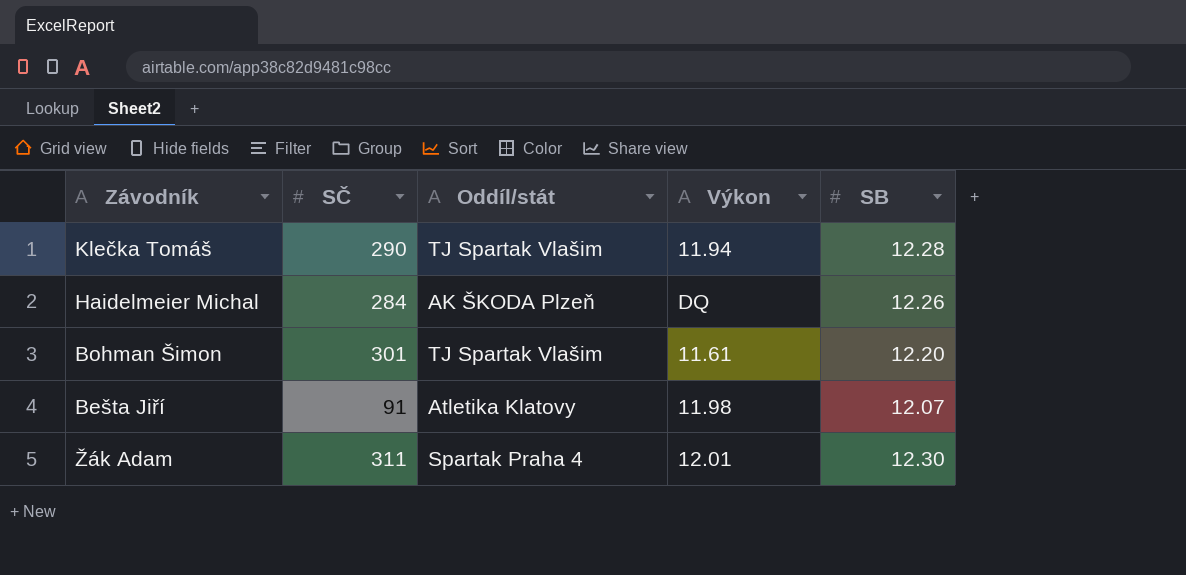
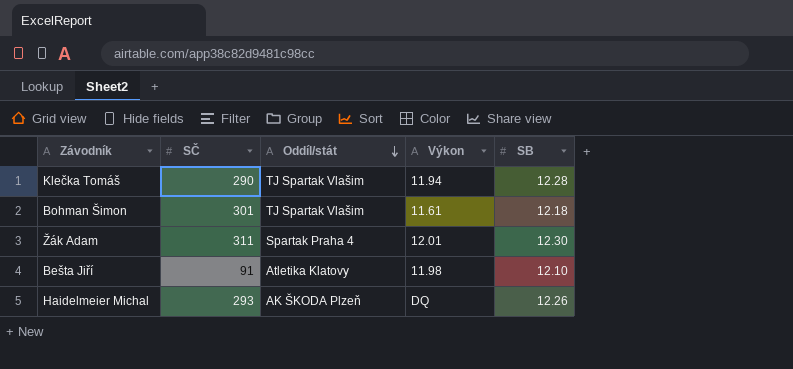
row order: none -> Oddíl/stát descending
Bohman Šimon | SB: 12.20 -> 12.18
Bešta Jiří | SB: 12.07 -> 12.10
Haidelmeier Michal | SČ: 284 -> 293

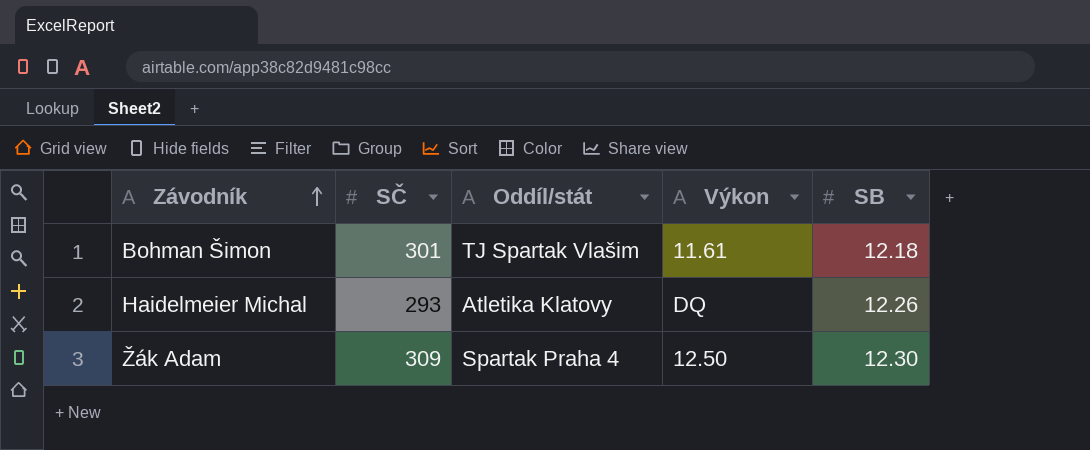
row order: Oddíl/stát descending -> Závodník ascending
row Klečka Tomáš: 290 | TJ Spartak Vlašim | 11.94 | 12.28 -> none
row Bešta Jiří: 91 | Atletika Klatovy | 11.98 | 12.10 -> none
Haidelmeier Michal | Oddíl/stát: AK ŠKODA Plzeň -> Atletika Klatovy
Žák Adam | SČ: 311 -> 309
Žák Adam | Výkon: 12.01 -> 12.50

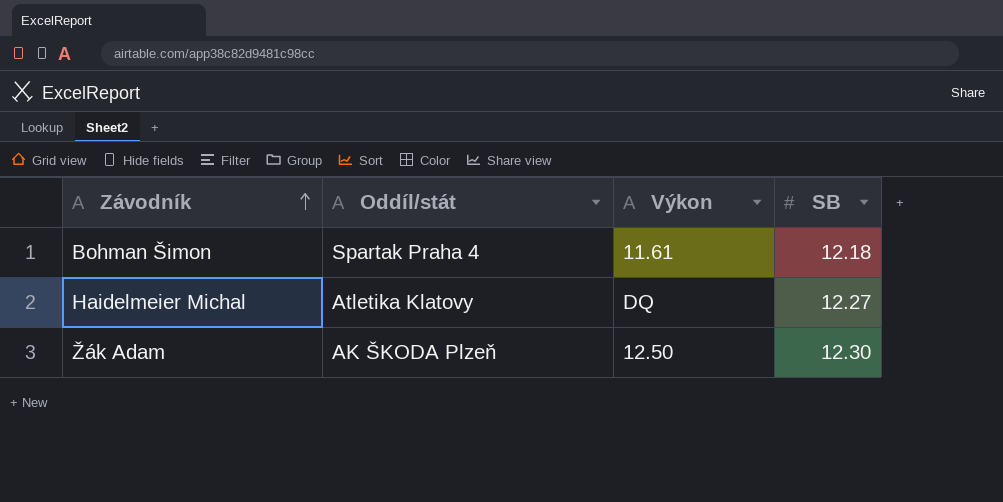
column SČ | position: 2 -> none
Bohman Šimon | Oddíl/stát: TJ Spartak Vlašim -> Spartak Praha 4
Haidelmeier Michal | SB: 12.26 -> 12.27
Žák Adam | Oddíl/stát: Spartak Praha 4 -> AK ŠKODA Plzeň

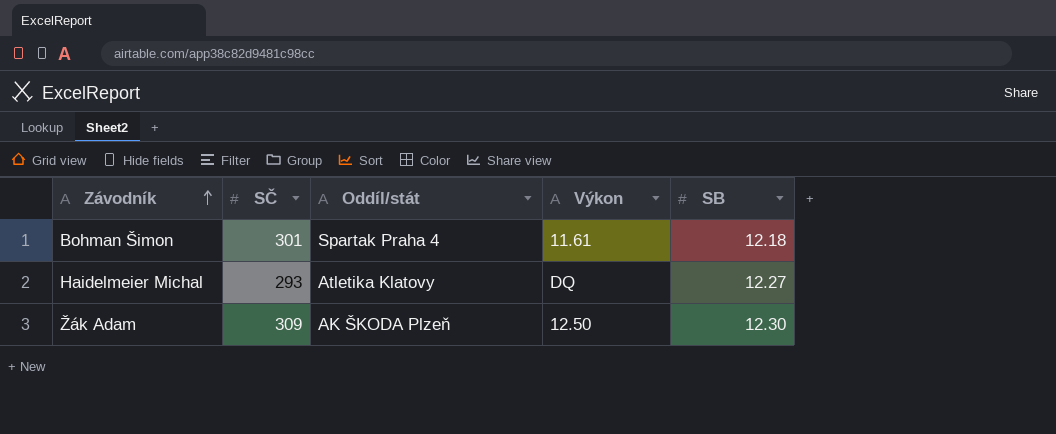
column SČ | position: none -> 2

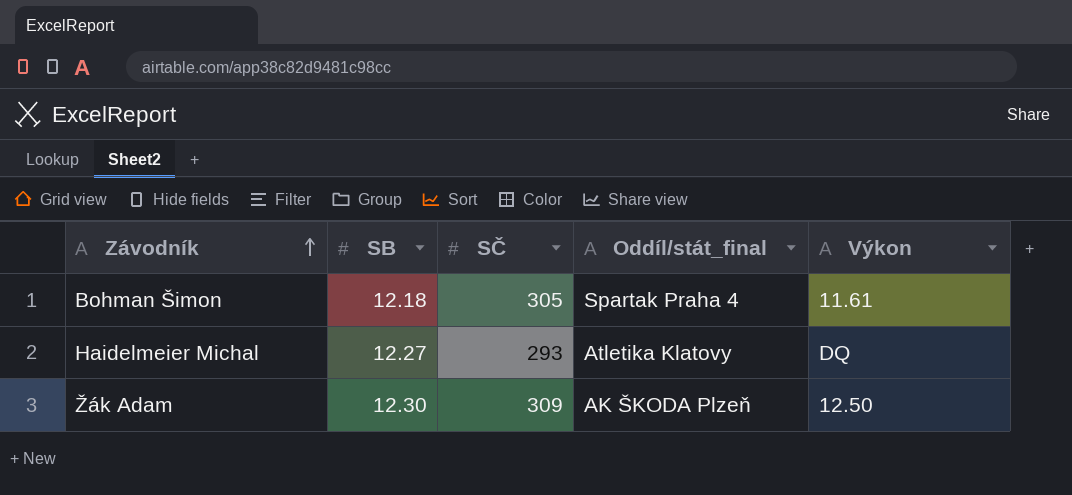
column SB | position: 5 -> 2
column name: Oddíl/stát -> Oddíl/stát_final
Bohman Šimon | SČ: 301 -> 305

